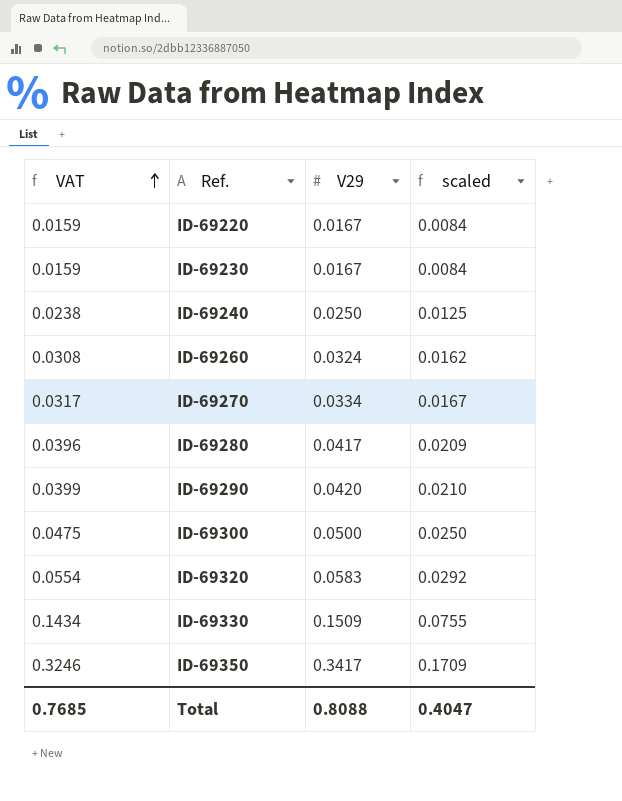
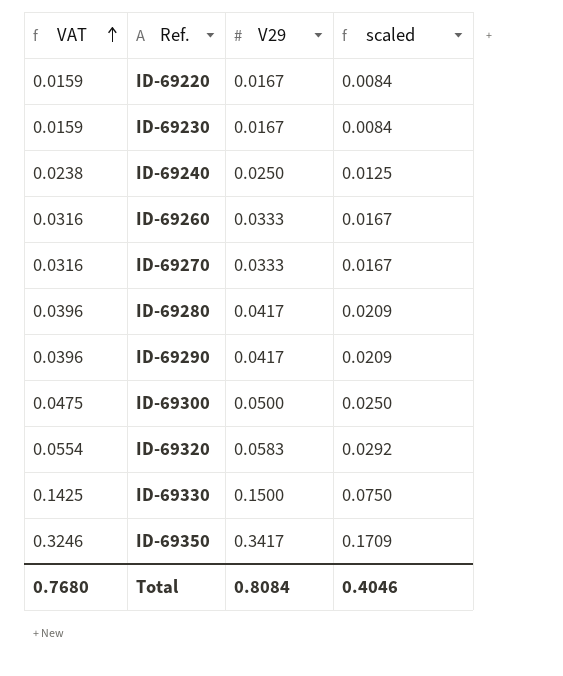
ID-69260 | VAT: 0.0308 -> 0.0316
ID-69260 | V29: 0.0324 -> 0.0333
ID-69260 | scaled: 0.0162 -> 0.0167
ID-69270 | VAT: 0.0317 -> 0.0316
ID-69270 | V29: 0.0334 -> 0.0333
ID-69290 | VAT: 0.0399 -> 0.0396
ID-69290 | V29: 0.0420 -> 0.0417
ID-69290 | scaled: 0.0210 -> 0.0209
ID-69330 | VAT: 0.1434 -> 0.1425
ID-69330 | V29: 0.1509 -> 0.1500
ID-69330 | scaled: 0.0755 -> 0.0750
Total | VAT: 0.7685 -> 0.7680
Total | V29: 0.8088 -> 0.8084
Total | scaled: 0.4047 -> 0.4046

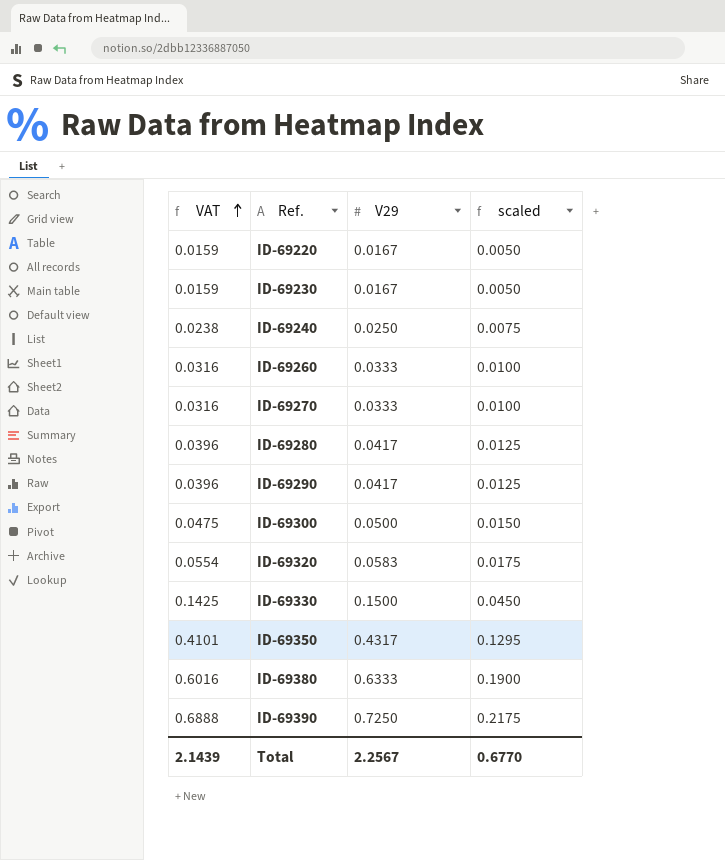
column scaled | formula: [V29] * 0.5 -> [V29] * 0.3
ID-69350 | VAT: 0.3246 -> 0.4101
ID-69350 | V29: 0.3417 -> 0.4317
row ID-69380: none -> 0.6016 | 0.6333 | 0.1900
row ID-69390: none -> 0.6888 | 0.7250 | 0.2175
Total | VAT: 0.7680 -> 2.1439
Total | V29: 0.8084 -> 2.2567
Total | scaled: 0.4046 -> 0.6770

